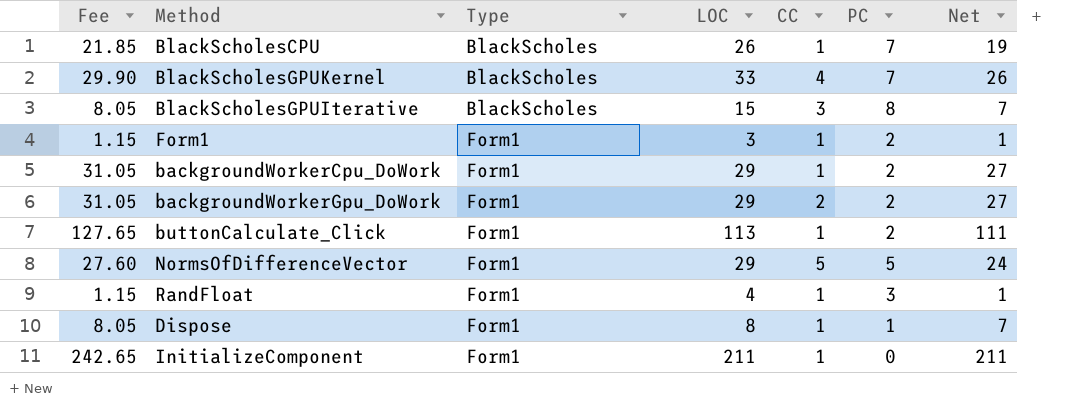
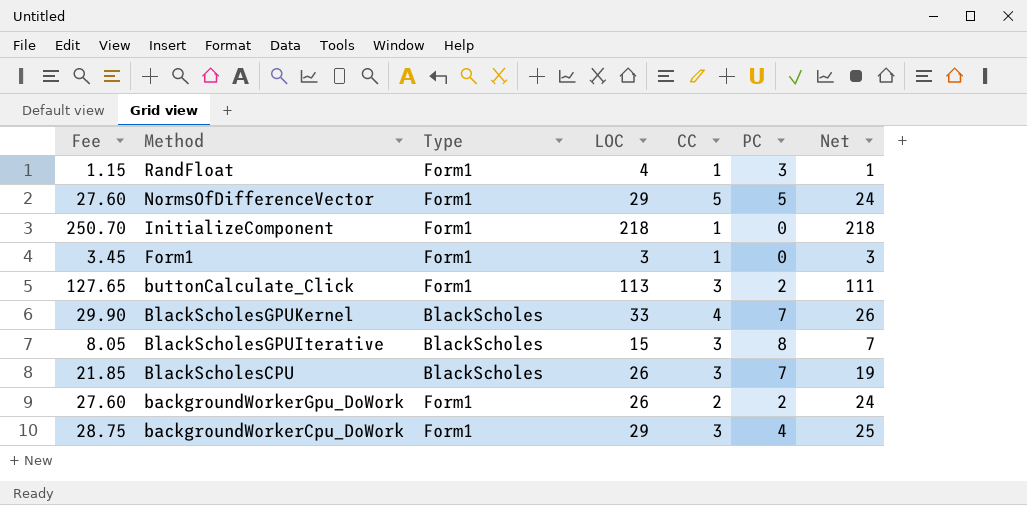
row order: Type ascending -> Method descending
row Dispose: 8.05 | Form1 | 8 | 1 | 1 | 7 -> none
InitializeComponent | Fee: 242.65 -> 250.70
InitializeComponent | LOC: 211 -> 218
InitializeComponent | Net: 211 -> 218
Form1 | Fee: 1.15 -> 3.45
Form1 | PC: 2 -> 0
Form1 | Net: 1 -> 3
buttonCalculate_Click | CC: 1 -> 3
BlackScholesCPU | CC: 1 -> 3
backgroundWorkerGpu_DoWork | Fee: 31.05 -> 27.60
backgroundWorkerGpu_DoWork | LOC: 29 -> 26
backgroundWorkerGpu_DoWork | Net: 27 -> 24
backgroundWorkerCpu_DoWork | Fee: 31.05 -> 28.75
backgroundWorkerCpu_DoWork | CC: 1 -> 3
backgroundWorkerCpu_DoWork | PC: 2 -> 4
backgroundWorkerCpu_DoWork | Net: 27 -> 25

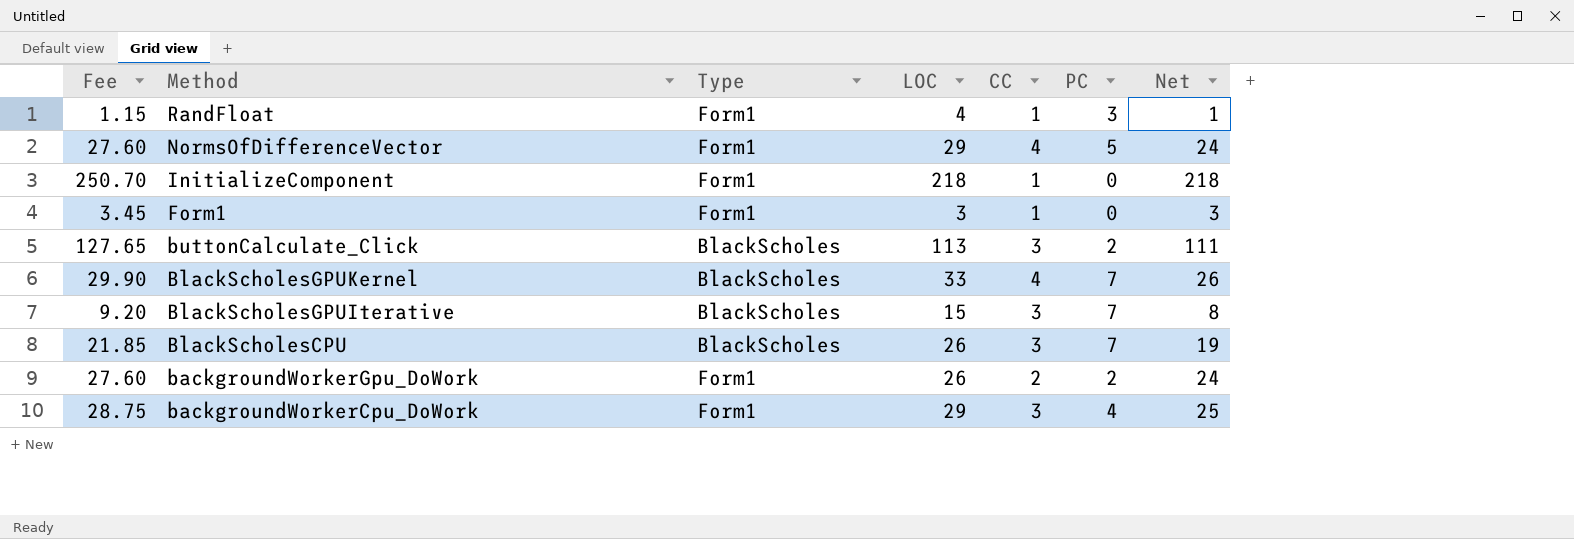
NormsOfDifferenceVector | CC: 5 -> 4
buttonCalculate_Click | Type: Form1 -> BlackScholes
BlackScholesGPUIterative | Fee: 8.05 -> 9.20
BlackScholesGPUIterative | PC: 8 -> 7
BlackScholesGPUIterative | Net: 7 -> 8

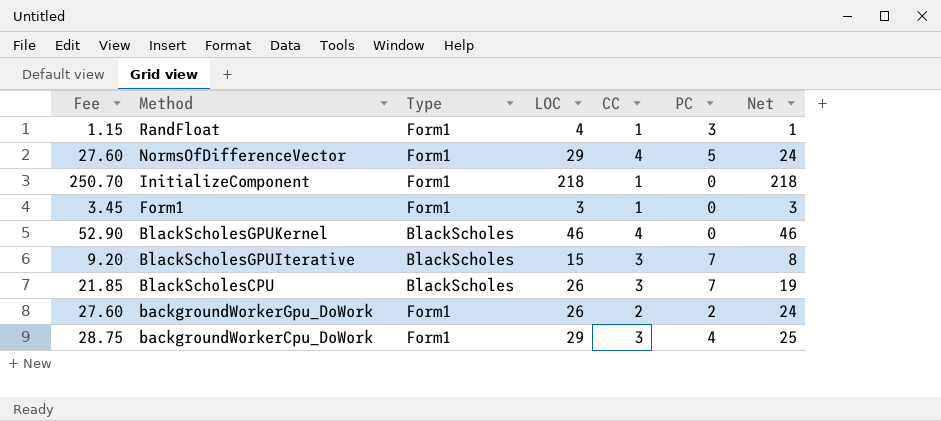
row buttonCalculate_Click: 127.65 | BlackScholes | 113 | 3 | 2 | 111 -> none
BlackScholesGPUKernel | Fee: 29.90 -> 52.90
BlackScholesGPUKernel | LOC: 33 -> 46
BlackScholesGPUKernel | PC: 7 -> 0
BlackScholesGPUKernel | Net: 26 -> 46

